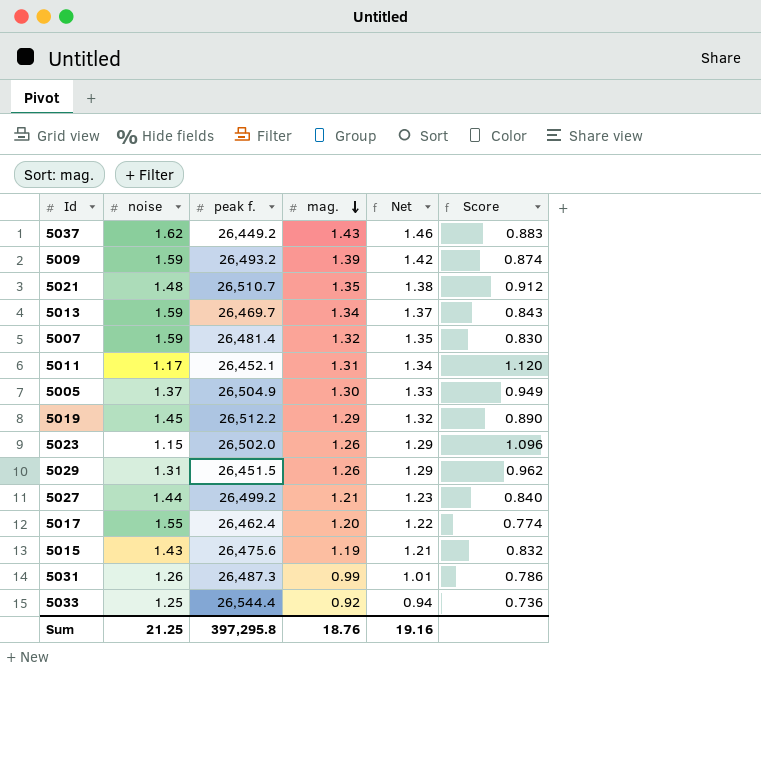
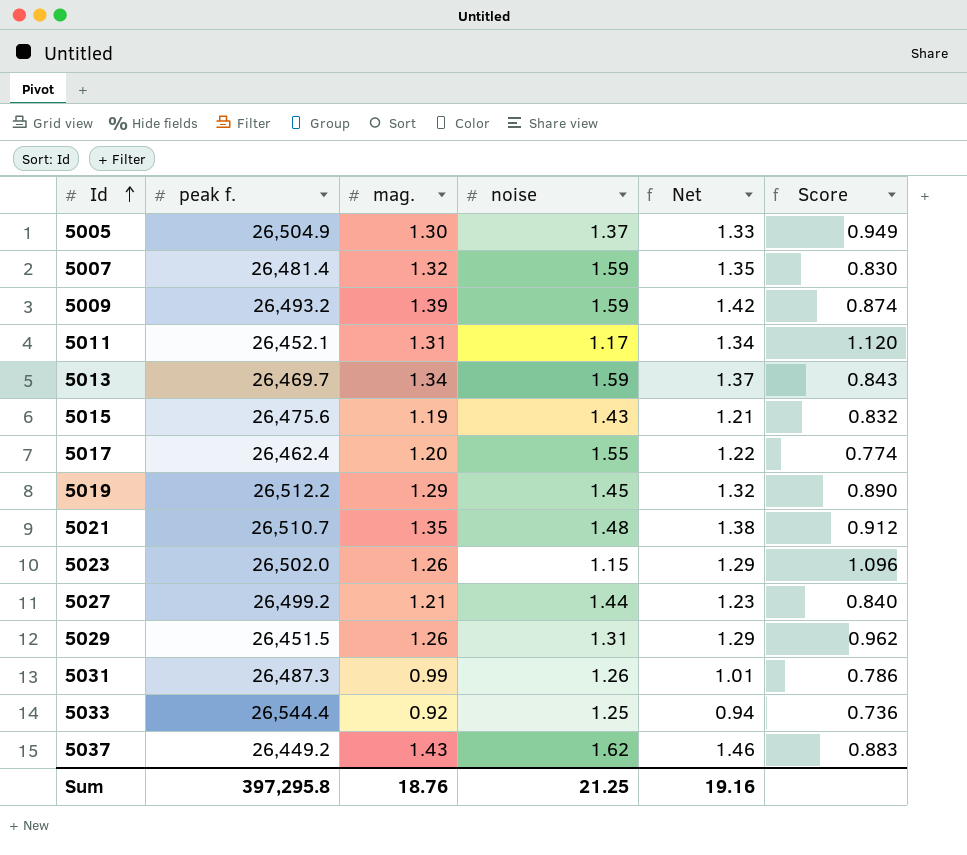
row order: mag. descending -> Id ascending
column noise | position: 2 -> 4

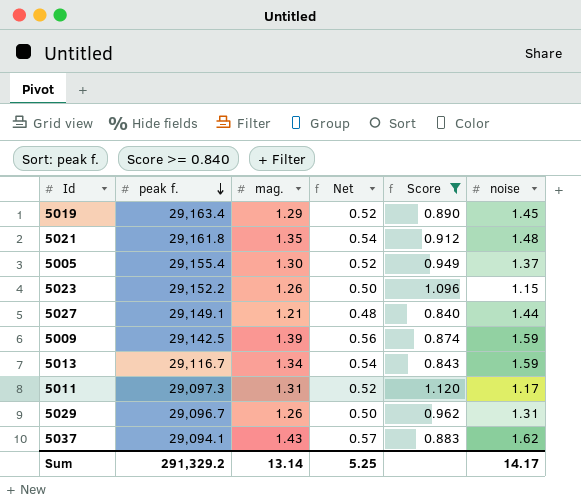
filter: none -> Score >= 0.840
row order: Id ascending -> peak f. descending
column Net | formula: [mag.] * 1.02 -> [mag.] * 0.4
column noise | position: 4 -> 6
5019 | peak f.: 26,512.2 -> 29,163.4
5021 | peak f.: 26,510.7 -> 29,161.8
5005 | peak f.: 26,504.9 -> 29,155.4
5023 | peak f.: 26,502.0 -> 29,152.2
5027 | peak f.: 26,499.2 -> 29,149.1
5009 | peak f.: 26,493.2 -> 29,142.5
5013 | peak f.: 26,469.7 -> 29,116.7
5011 | peak f.: 26,452.1 -> 29,097.3
5029 | peak f.: 26,451.5 -> 29,096.7
5037 | peak f.: 26,449.2 -> 29,094.1
Sum | peak f.: 397,295.8 -> 291,329.2
Sum | mag.: 18.76 -> 13.14
Sum | Net: 19.16 -> 5.25
Sum | noise: 21.25 -> 14.17

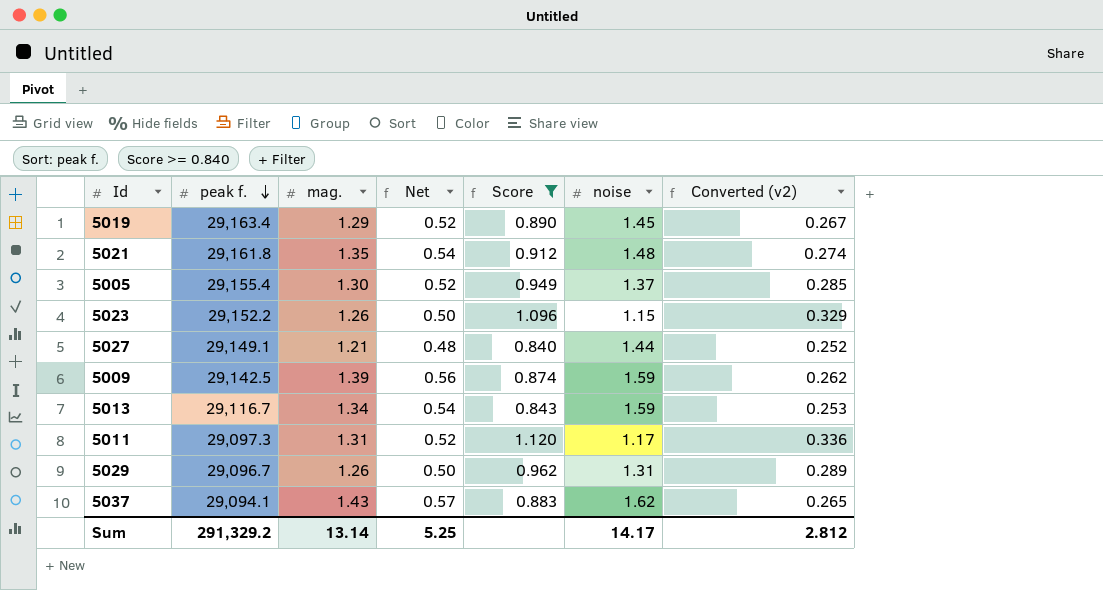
column Converted (v2) | formula: none -> [Score] * 0.3

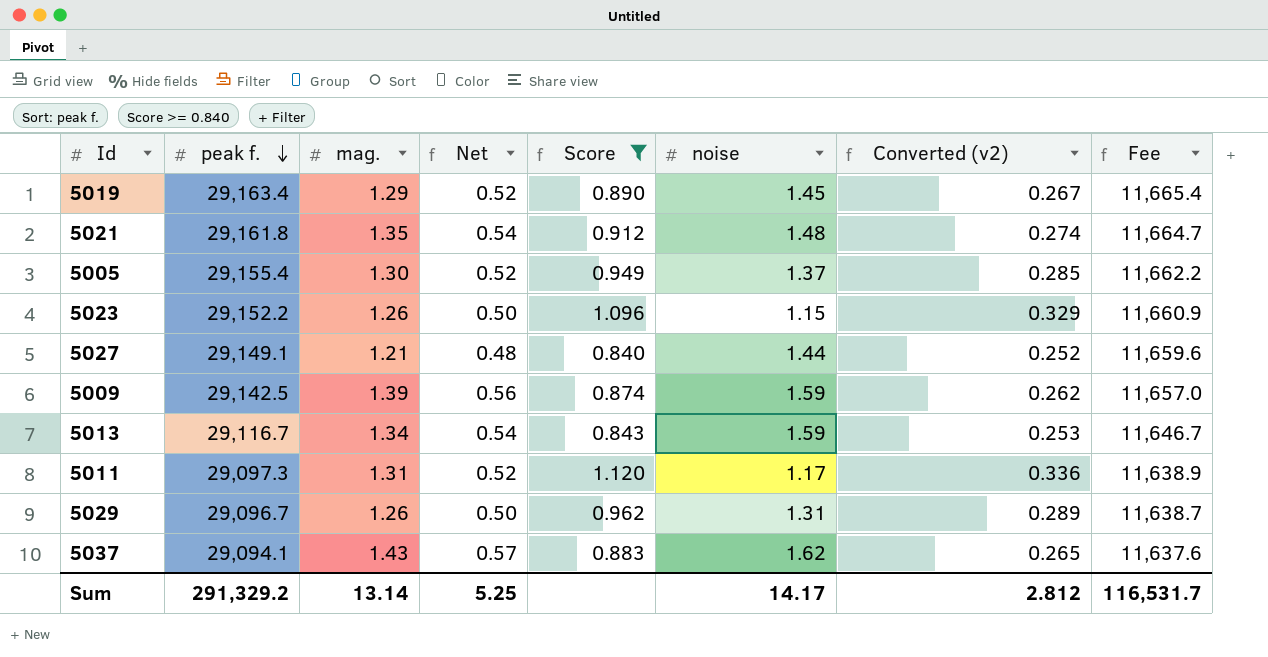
column Fee | formula: none -> [peak f.] * 0.4

